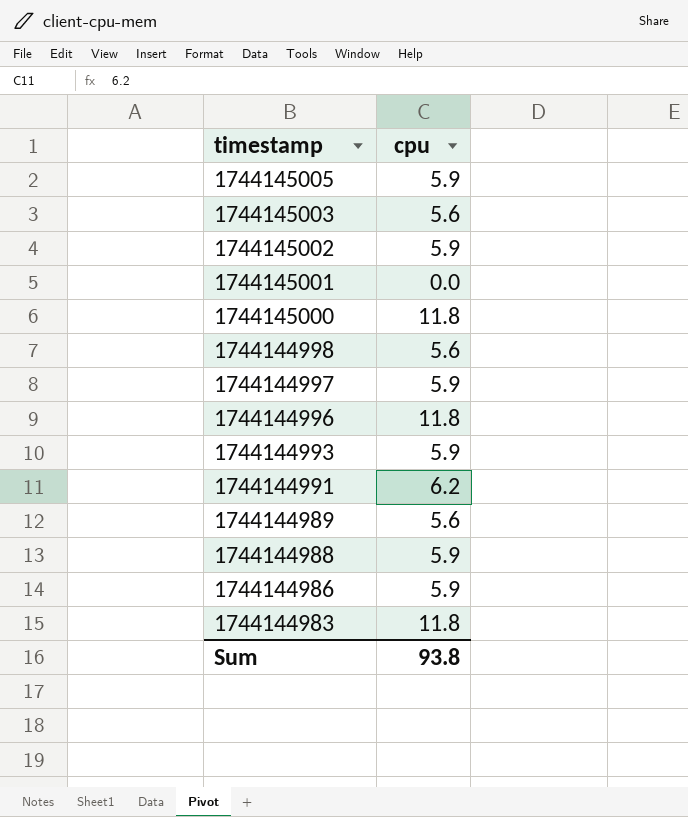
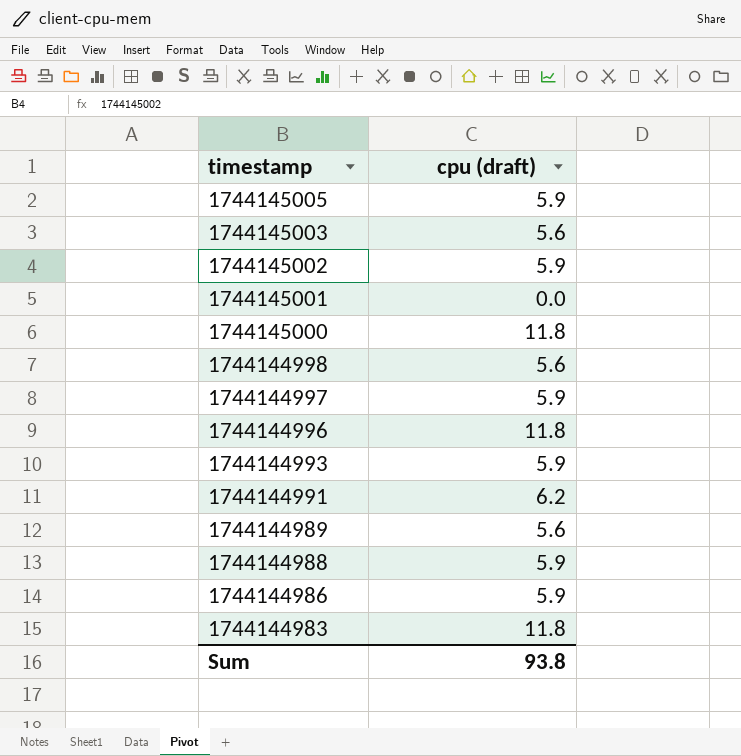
column name: cpu -> cpu (draft)

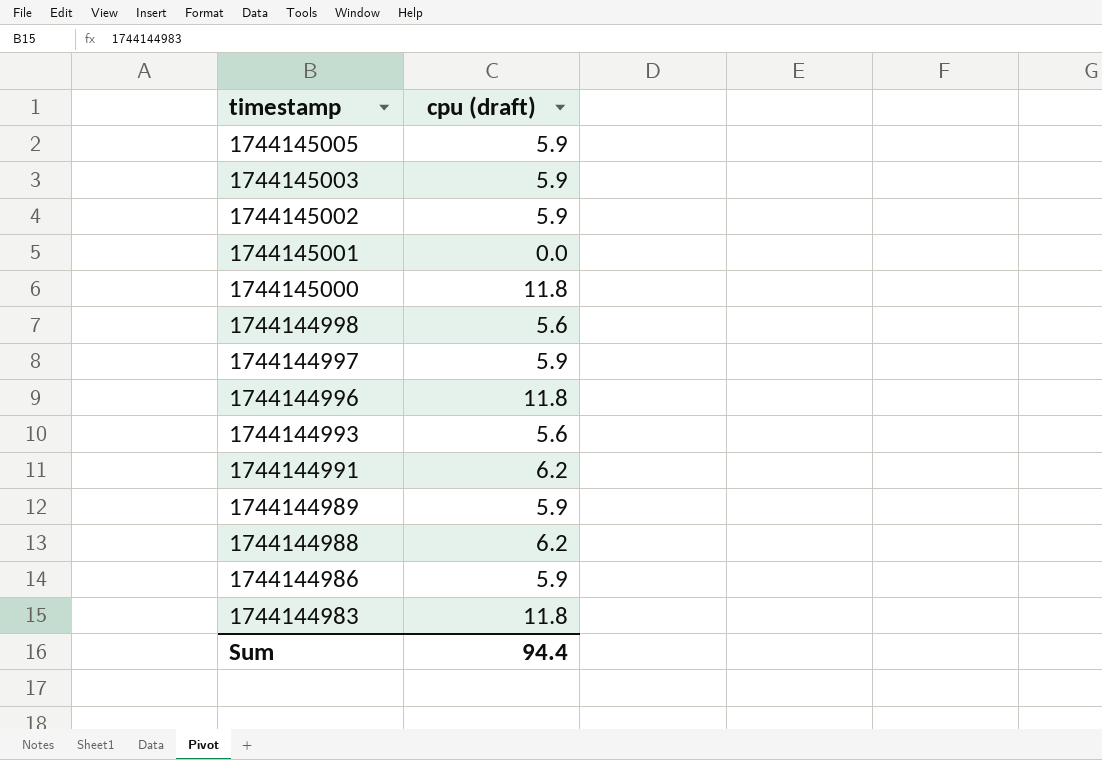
1744145003 | cpu (draft): 5.6 -> 5.9
1744144993 | cpu (draft): 5.9 -> 5.6
1744144989 | cpu (draft): 5.6 -> 5.9
1744144988 | cpu (draft): 5.9 -> 6.2
Sum | cpu (draft): 93.8 -> 94.4

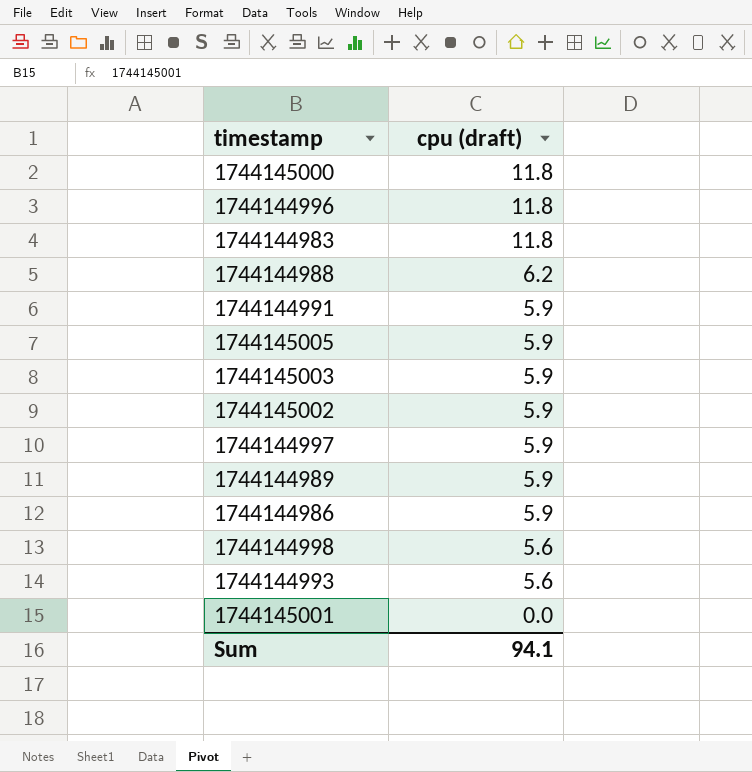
row order: timestamp descending -> cpu (draft) descending
1744144991 | cpu (draft): 6.2 -> 5.9
Sum | cpu (draft): 94.4 -> 94.1

